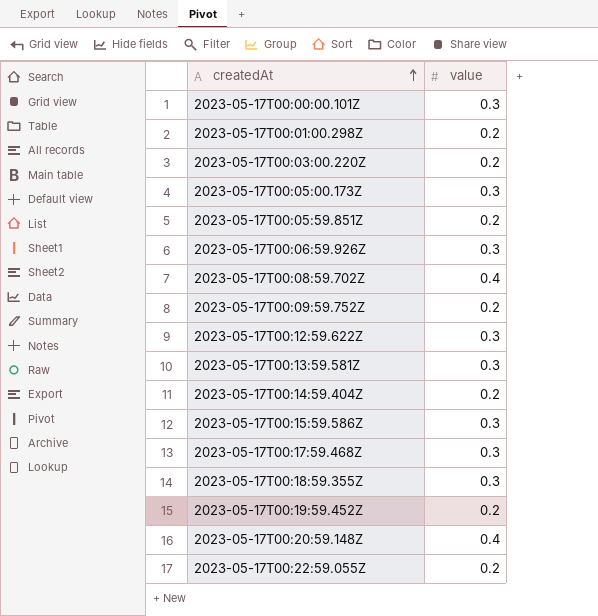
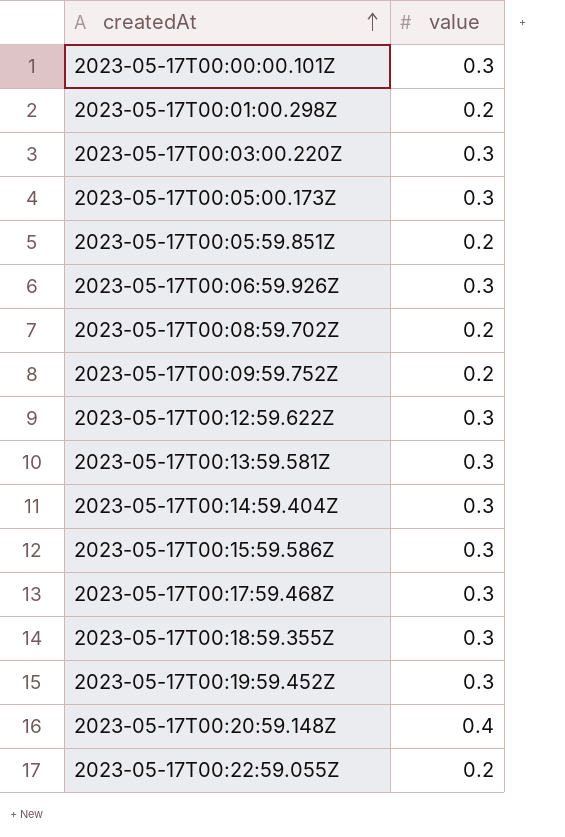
2023-05-17T00:03:00.220Z | value: 0.2 -> 0.3
2023-05-17T00:08:59.702Z | value: 0.4 -> 0.2
2023-05-17T00:14:59.404Z | value: 0.2 -> 0.3
2023-05-17T00:19:59.452Z | value: 0.2 -> 0.3

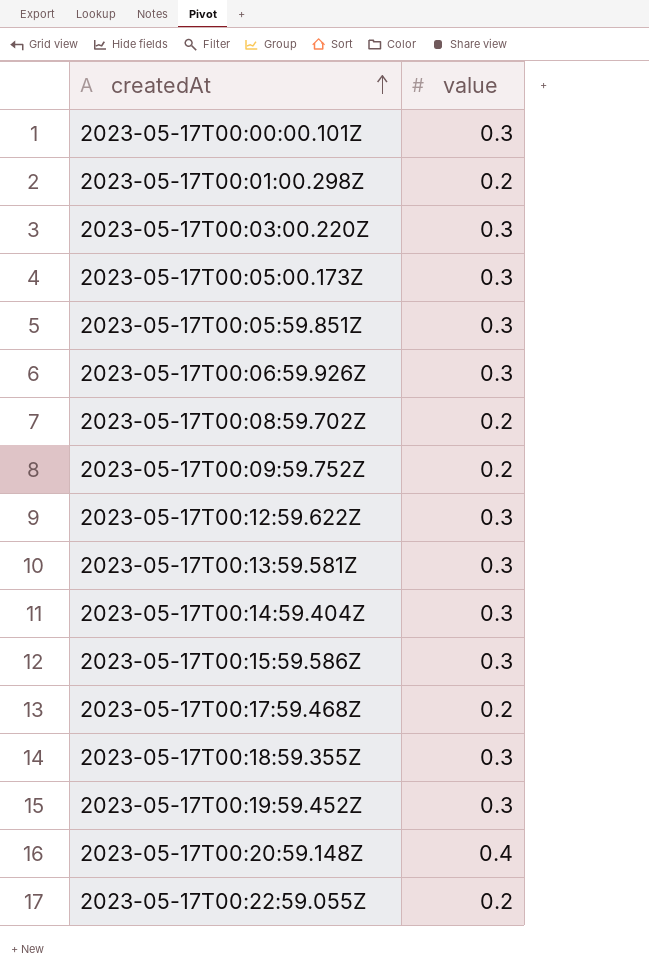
2023-05-17T00:05:59.851Z | value: 0.2 -> 0.3
2023-05-17T00:17:59.468Z | value: 0.3 -> 0.2

